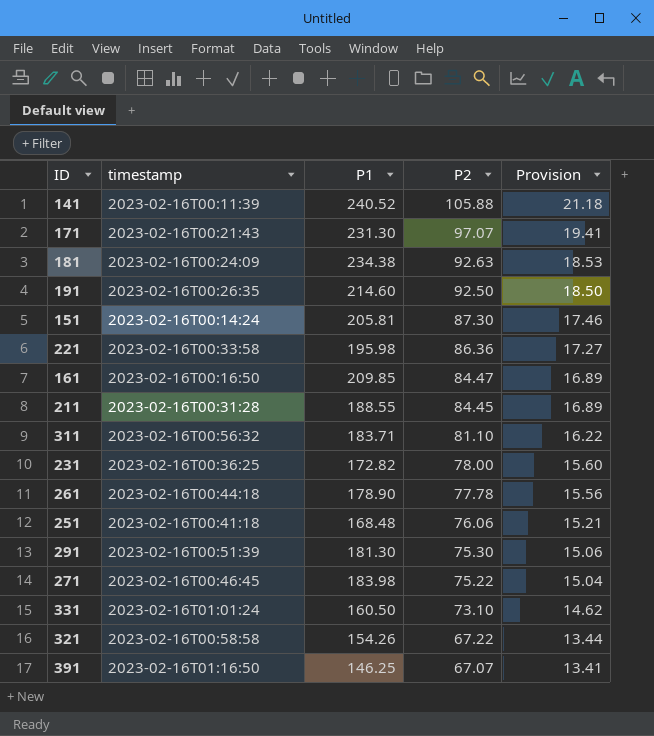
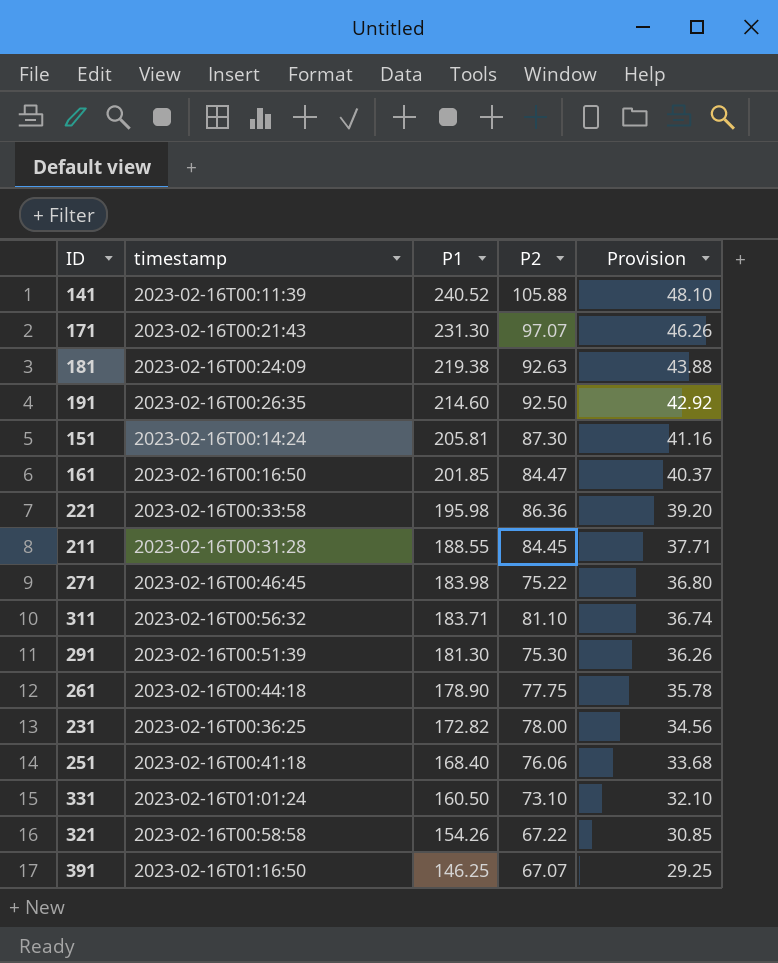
row order: P2 descending -> P1 descending
column Provision | formula: [P2] * 0.2 -> [P1] * 0.2
181 | P1: 234.38 -> 219.38
161 | P1: 209.85 -> 201.85
261 | P2: 77.78 -> 77.75
251 | P1: 168.48 -> 168.40

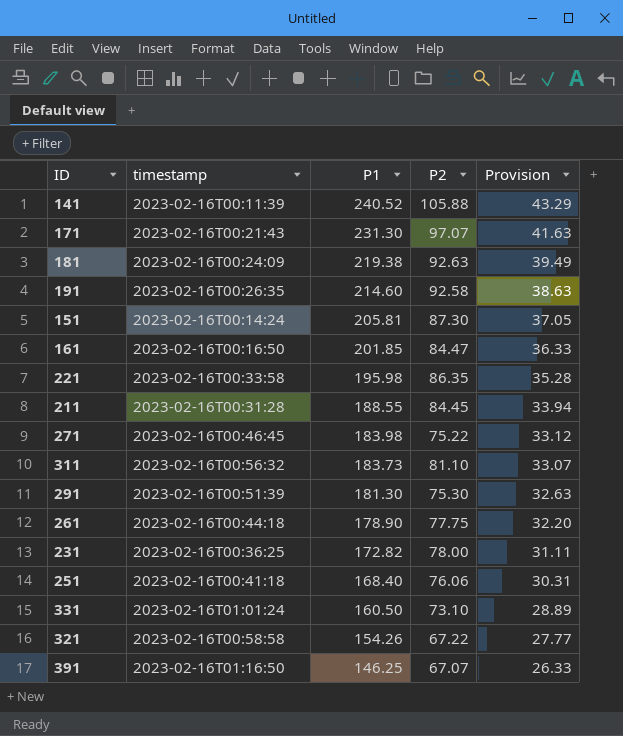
column Provision | formula: [P1] * 0.2 -> [P1] * 0.18
191 | P2: 92.50 -> 92.58
221 | P2: 86.36 -> 86.35
311 | P1: 183.71 -> 183.73

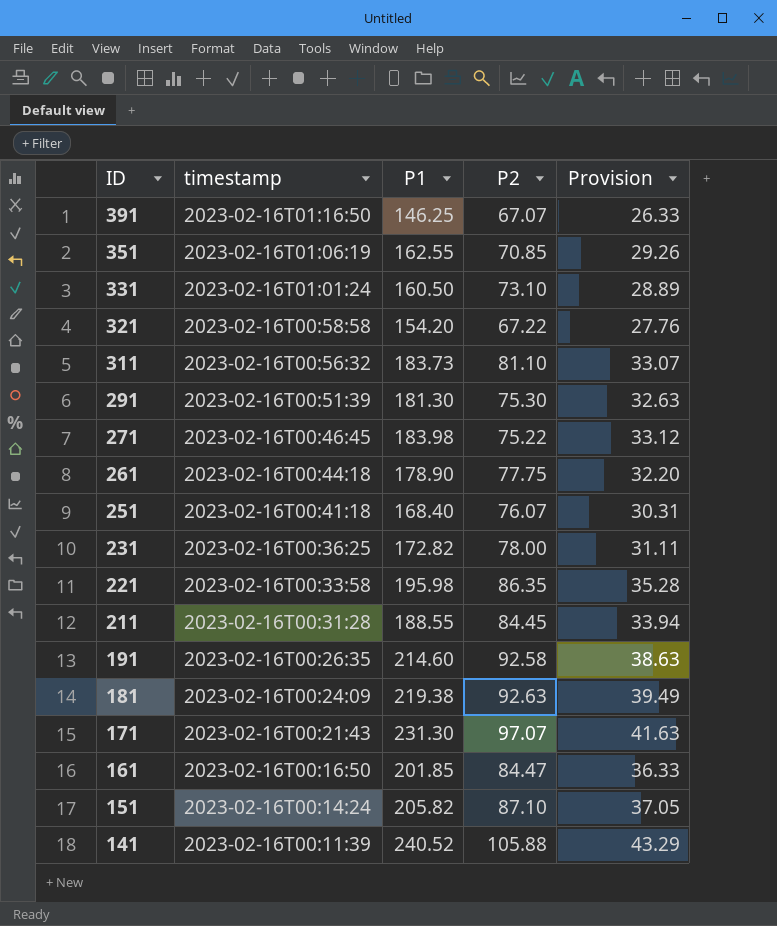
row order: P1 descending -> ID descending
row 351: none -> 2023-02-16T01:06:19 | 162.55 | 70.85 | 29.26
321 | P1: 154.26 -> 154.20
321 | Provision: 27.77 -> 27.76
251 | P2: 76.06 -> 76.07
151 | P1: 205.81 -> 205.82
151 | P2: 87.30 -> 87.10

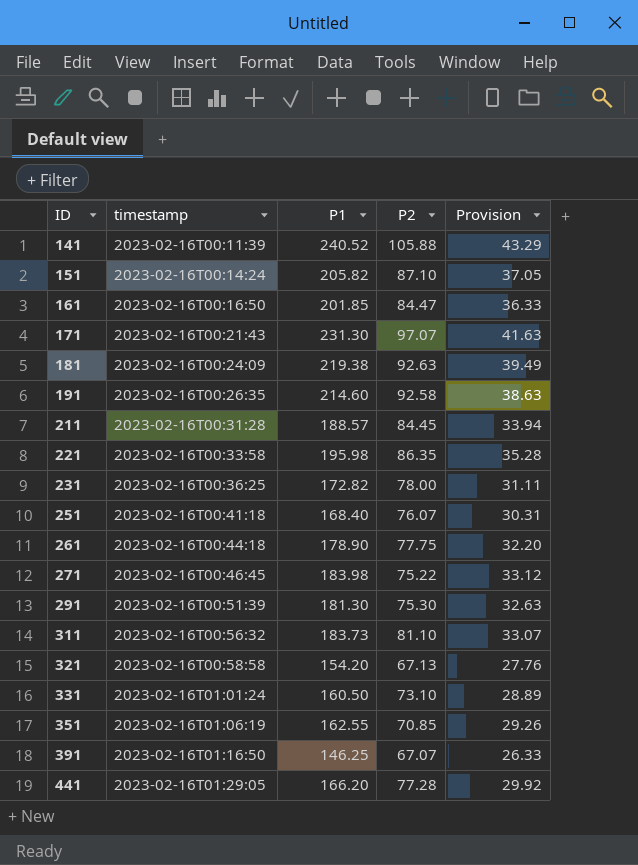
row order: ID descending -> ID ascending
211 | P1: 188.55 -> 188.57
321 | P2: 67.22 -> 67.13
row 441: none -> 2023-02-16T01:29:05 | 166.20 | 77.28 | 29.92

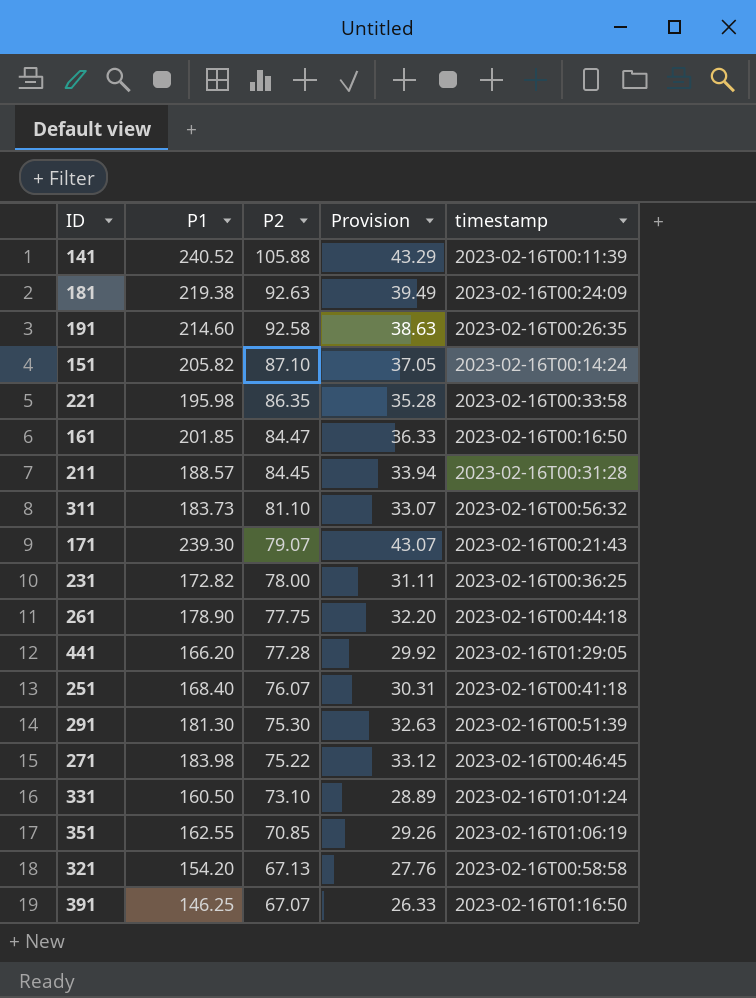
row order: ID ascending -> P2 descending
column timestamp | position: 2 -> 5
171 | P1: 231.30 -> 239.30
171 | P2: 97.07 -> 79.07
171 | Provision: 41.63 -> 43.07

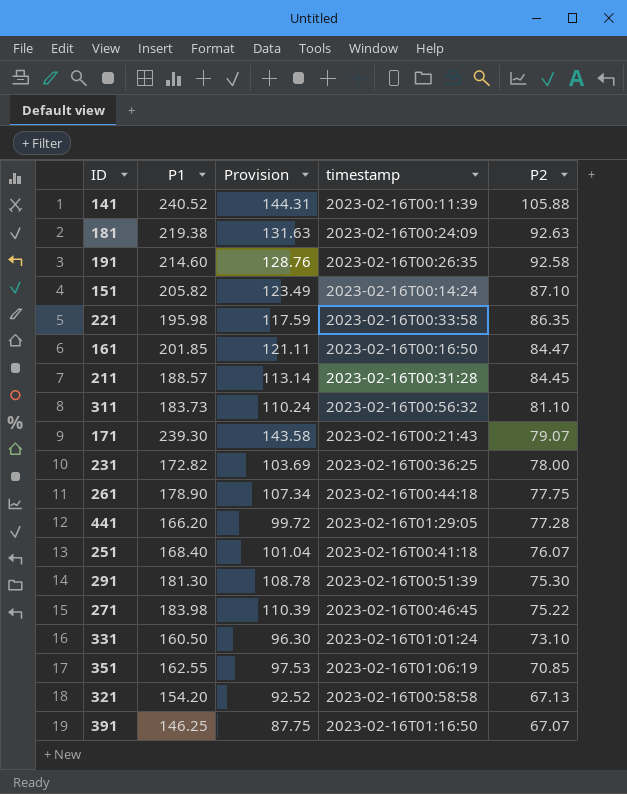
column Provision | formula: [P1] * 0.18 -> [P1] * 0.6
column P2 | position: 3 -> 5

